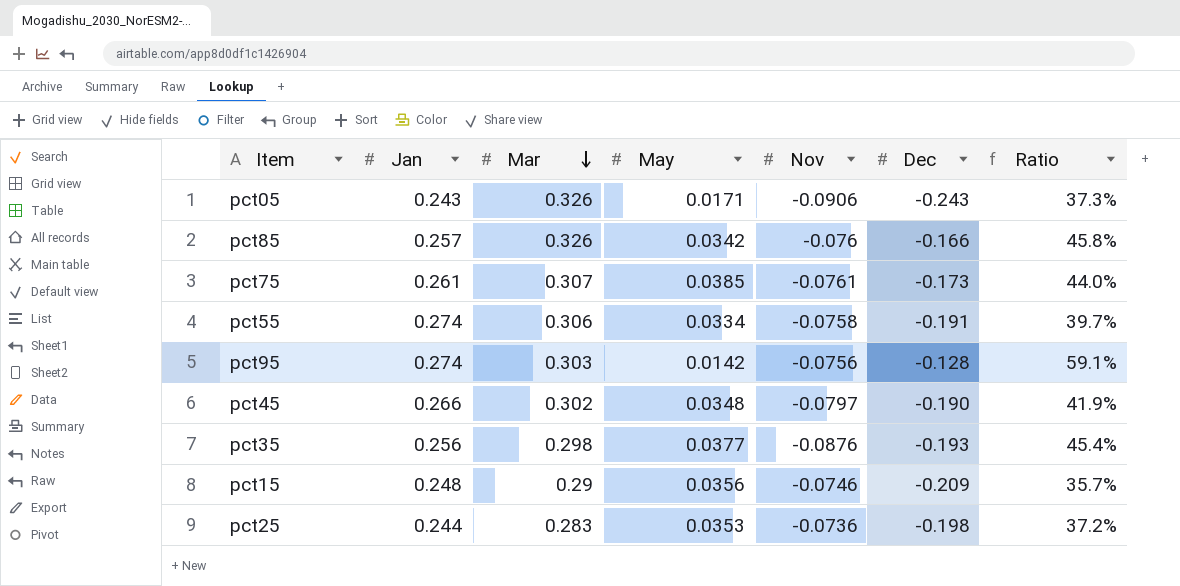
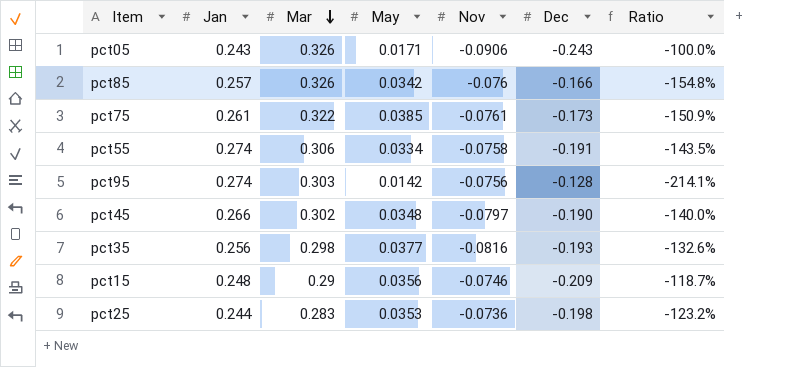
column Ratio | formula: [Nov] / [Dec] -> [Jan] / [Dec]
pct75 | Mar: 0.307 -> 0.322
pct35 | Nov: -0.0876 -> -0.0816

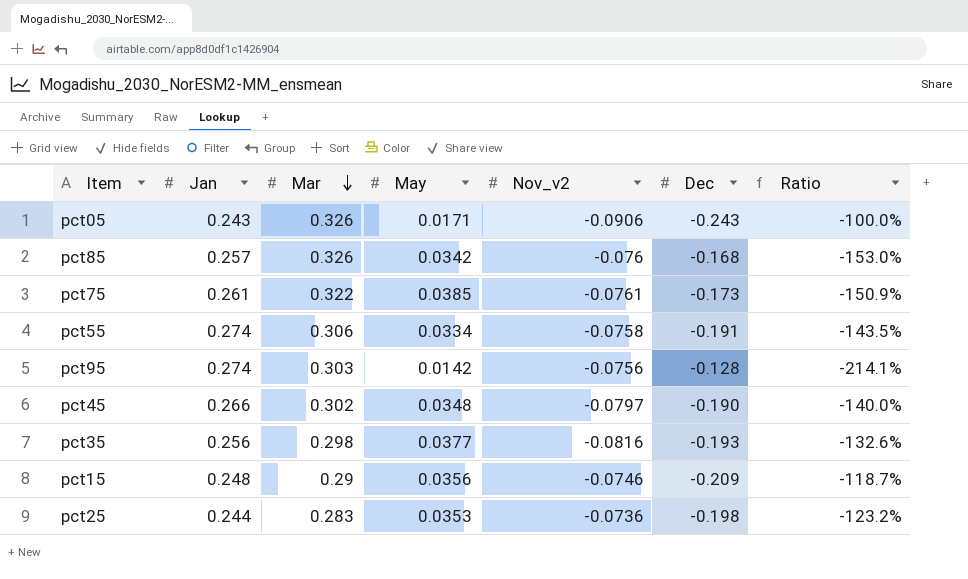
column name: Nov -> Nov_v2
pct85 | Dec: -0.166 -> -0.168
pct85 | Ratio: -154.8% -> -153.0%

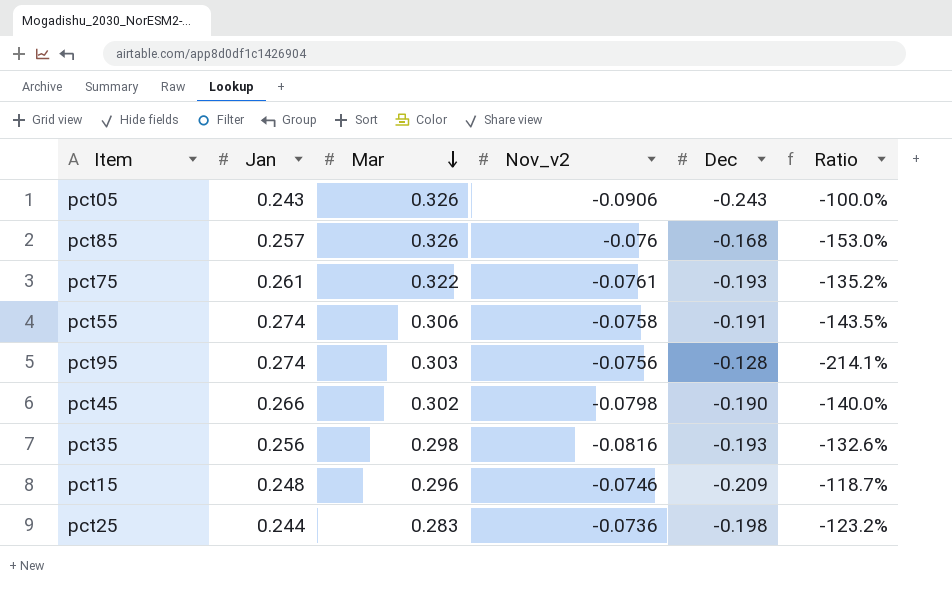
column May | position: 4 -> none
pct75 | Dec: -0.173 -> -0.193
pct75 | Ratio: -150.9% -> -135.2%
pct45 | Nov_v2: -0.0797 -> -0.0798
pct15 | Mar: 0.29 -> 0.296

